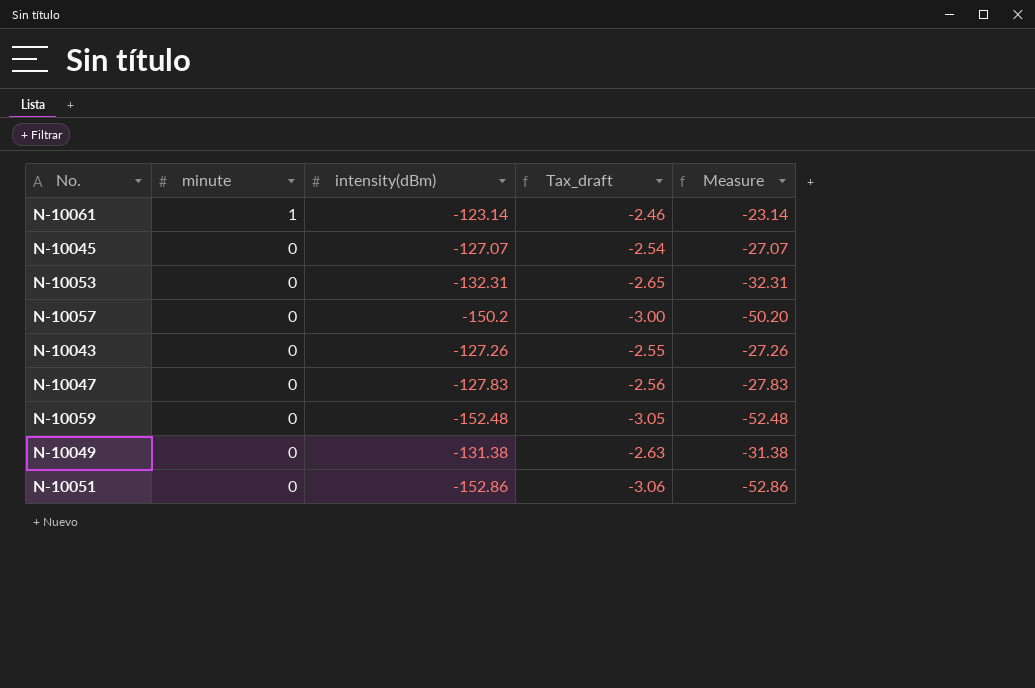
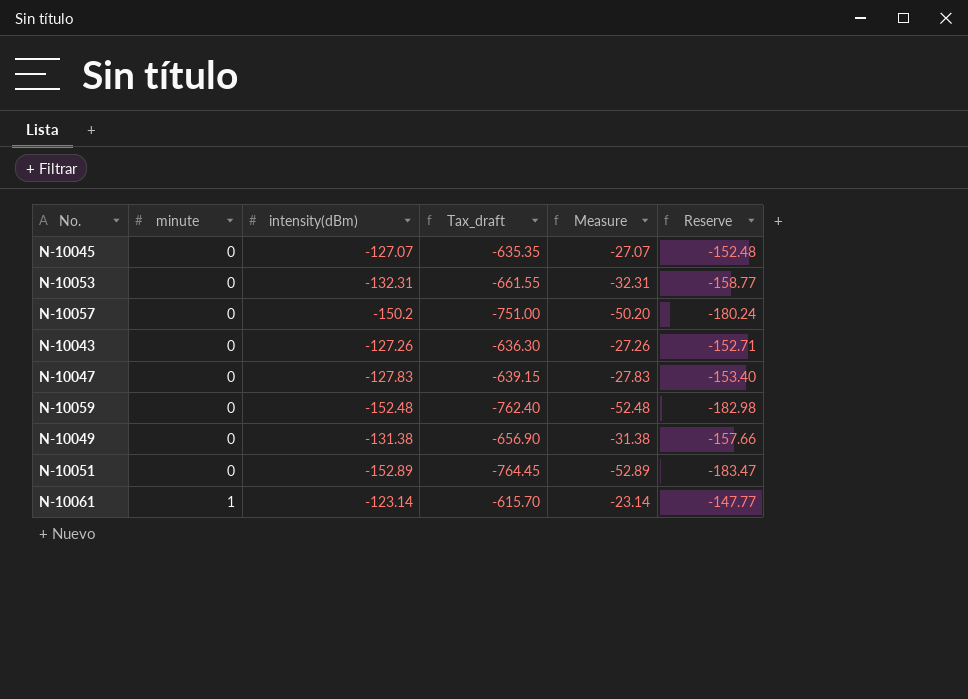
row order: minute descending -> minute ascending
column Tax_draft | formula: [intensity(dBm)] * 0.02 -> [intensity(dBm)] * 5
column Reserve | formula: none -> [intensity(dBm)] * 1.2
N-10051 | intensity(dBm): -152.86 -> -152.89
N-10051 | Measure: -52.86 -> -52.89

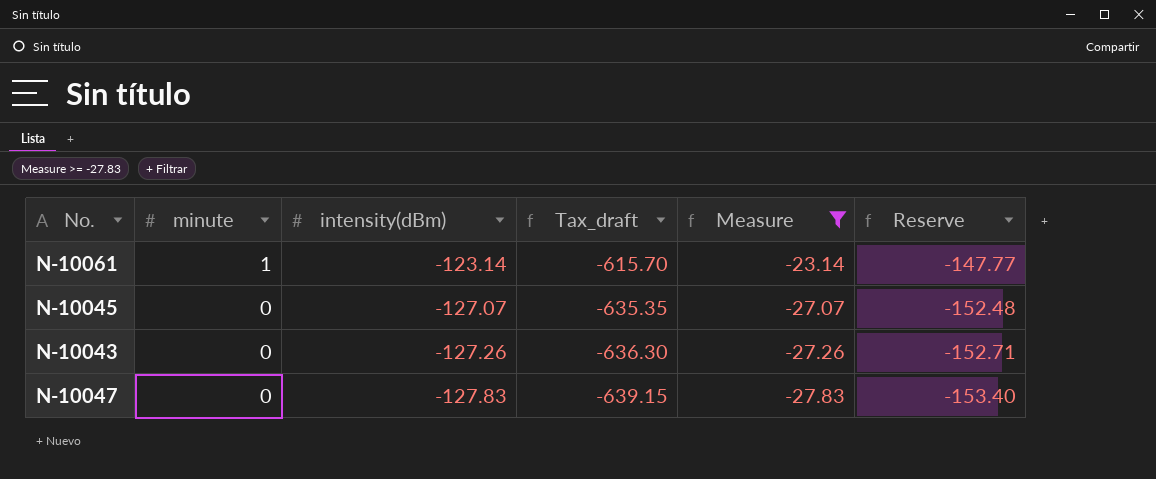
filter: none -> Measure >= -27.83
row order: minute ascending -> minute descending

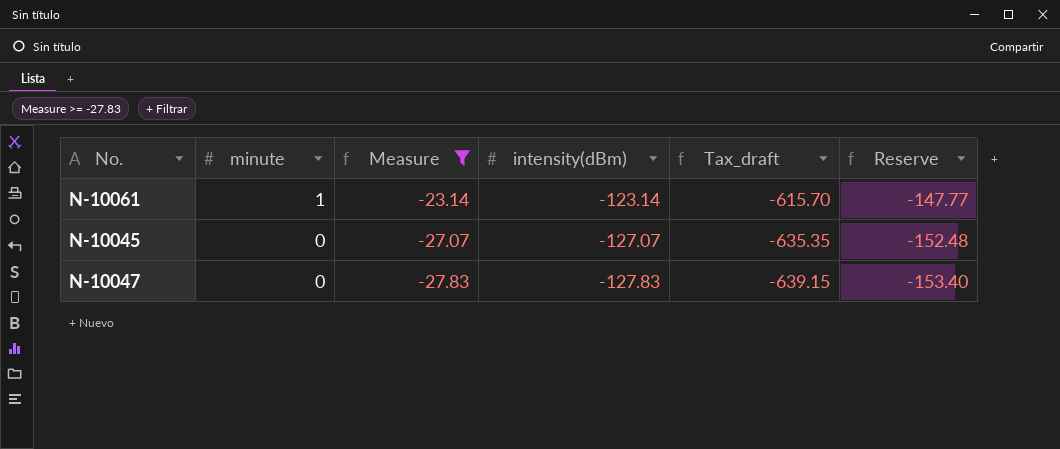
column Measure | position: 5 -> 3
row N-10043: 0 | -127.26 | -636.30 | -27.26 | -152.71 -> none

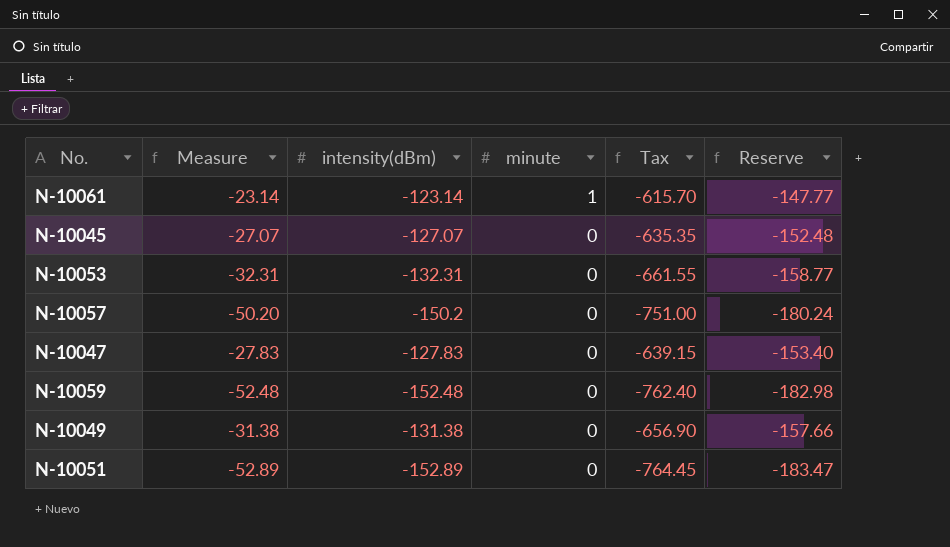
filter: Measure >= -27.83 -> none
column minute | position: 2 -> 4
column name: Tax_draft -> Tax

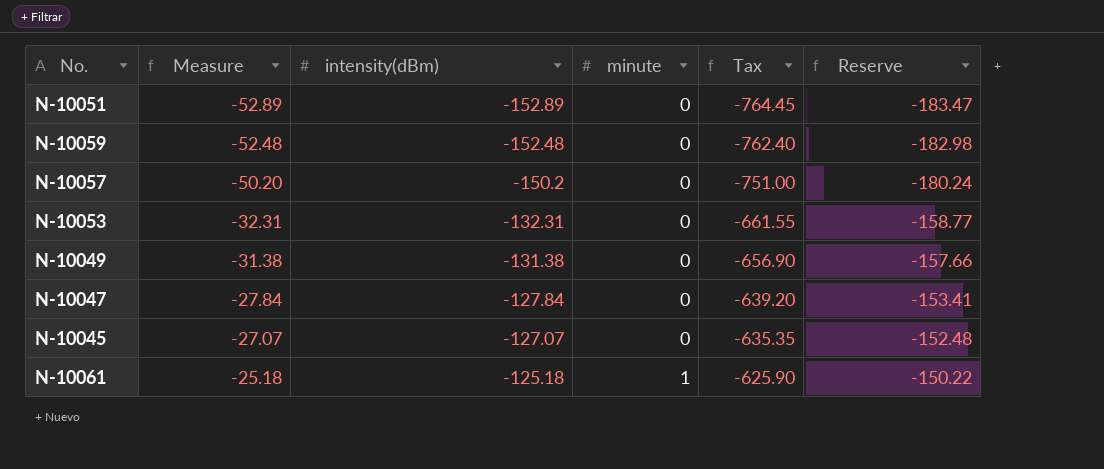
row order: minute descending -> Measure ascending
N-10047 | Measure: -27.83 -> -27.84
N-10047 | intensity(dBm): -127.83 -> -127.84
N-10047 | Tax: -639.15 -> -639.20
N-10047 | Reserve: -153.40 -> -153.41
N-10061 | Measure: -23.14 -> -25.18
N-10061 | intensity(dBm): -123.14 -> -125.18
N-10061 | Tax: -615.70 -> -625.90
N-10061 | Reserve: -147.77 -> -150.22

